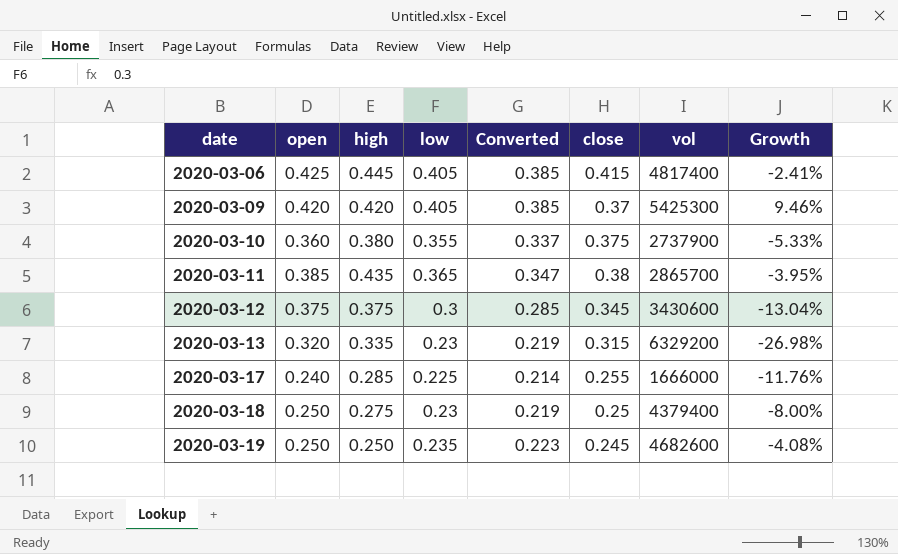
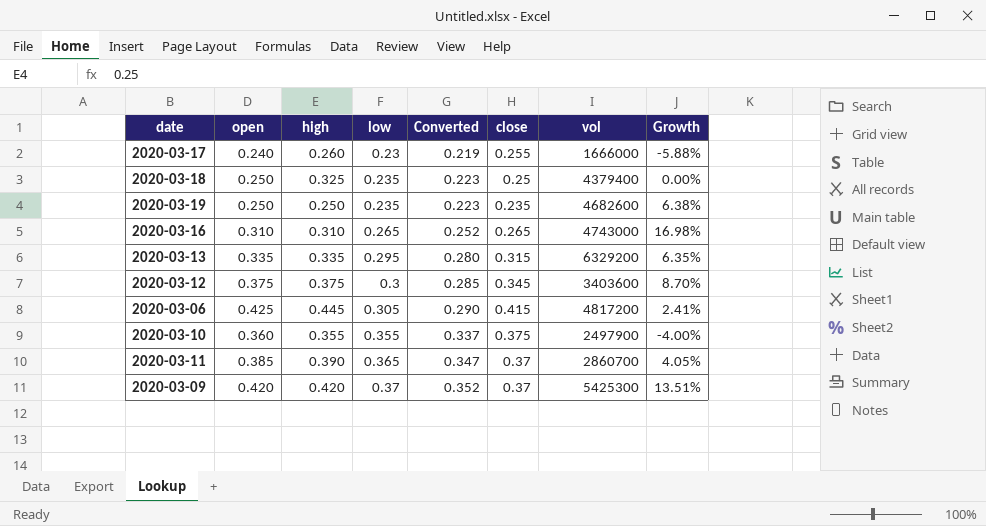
row order: date ascending -> low ascending
column Growth | formula: ([low] - [close]) / [close] -> ([open] - [close]) / [close]
2020-03-17 | high: 0.285 -> 0.260
2020-03-17 | low: 0.225 -> 0.23
2020-03-17 | Converted: 0.214 -> 0.219
2020-03-18 | high: 0.275 -> 0.325
2020-03-18 | low: 0.23 -> 0.235
2020-03-18 | Converted: 0.219 -> 0.223
2020-03-19 | close: 0.245 -> 0.235
row 2020-03-16: none -> 0.310 | 0.310 | 0.265 | 0.252 | 0.265 | 4743000 | 16.98%
2020-03-13 | open: 0.320 -> 0.335
2020-03-13 | low: 0.23 -> 0.295
2020-03-13 | Converted: 0.219 -> 0.280
2020-03-12 | vol: 3430600 -> 3403600
2020-03-06 | low: 0.405 -> 0.305
2020-03-06 | Converted: 0.385 -> 0.290
2020-03-06 | vol: 4817400 -> 4817200
2020-03-10 | high: 0.380 -> 0.355
2020-03-10 | vol: 2737900 -> 2497900
2020-03-11 | high: 0.435 -> 0.390
2020-03-11 | close: 0.38 -> 0.37
2020-03-11 | vol: 2865700 -> 2860700
2020-03-09 | low: 0.405 -> 0.37
2020-03-09 | Converted: 0.385 -> 0.352

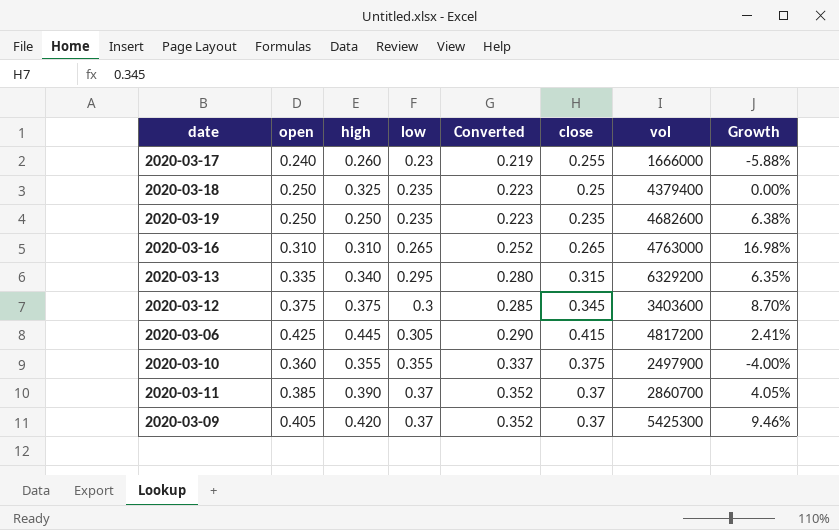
2020-03-16 | vol: 4743000 -> 4763000
2020-03-13 | high: 0.335 -> 0.340
2020-03-11 | low: 0.365 -> 0.37
2020-03-11 | Converted: 0.347 -> 0.352
2020-03-09 | open: 0.420 -> 0.405
2020-03-09 | Growth: 13.51% -> 9.46%

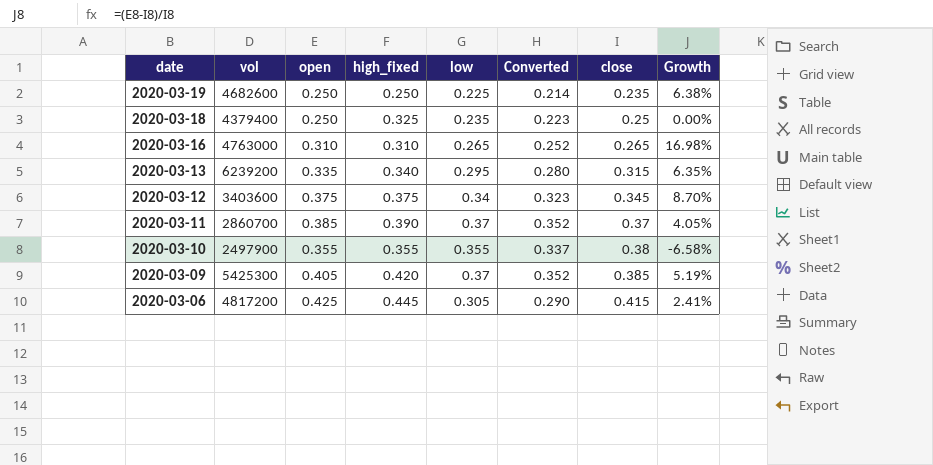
row order: low ascending -> date descending
column vol | position: 7 -> 2
column name: high -> high_fixed
row 2020-03-17: 0.240 | 0.260 | 0.23 | 0.219 | 0.255 | 1666000 | -5.88% -> none
2020-03-19 | low: 0.235 -> 0.225
2020-03-19 | Converted: 0.223 -> 0.214
2020-03-13 | vol: 6329200 -> 6239200
2020-03-12 | low: 0.3 -> 0.34
2020-03-12 | Converted: 0.285 -> 0.323
2020-03-10 | open: 0.360 -> 0.355
2020-03-10 | close: 0.375 -> 0.38
2020-03-10 | Growth: -4.00% -> -6.58%
2020-03-09 | close: 0.37 -> 0.385
2020-03-09 | Growth: 9.46% -> 5.19%

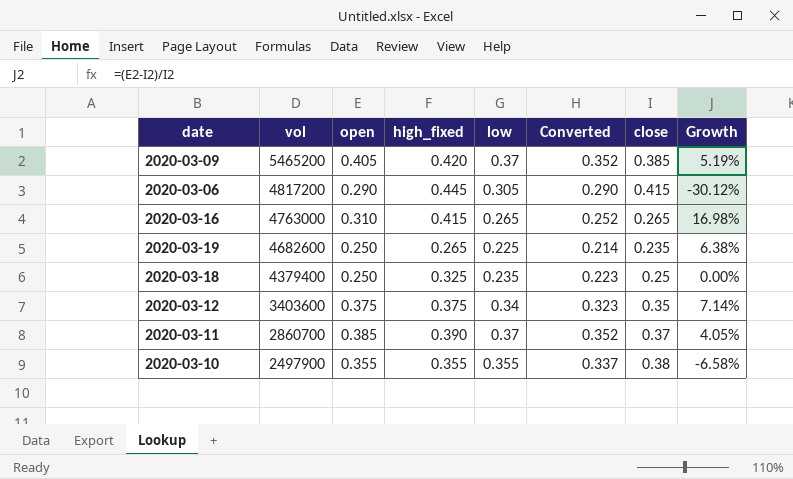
row order: date descending -> vol descending
row 2020-03-13: 6239200 | 0.335 | 0.340 | 0.295 | 0.280 | 0.315 | 6.35% -> none
2020-03-09 | vol: 5425300 -> 5465200
2020-03-06 | open: 0.425 -> 0.290
2020-03-06 | Growth: 2.41% -> -30.12%
2020-03-16 | high_fixed: 0.310 -> 0.415
2020-03-19 | high_fixed: 0.250 -> 0.265
2020-03-12 | close: 0.345 -> 0.35
2020-03-12 | Growth: 8.70% -> 7.14%

